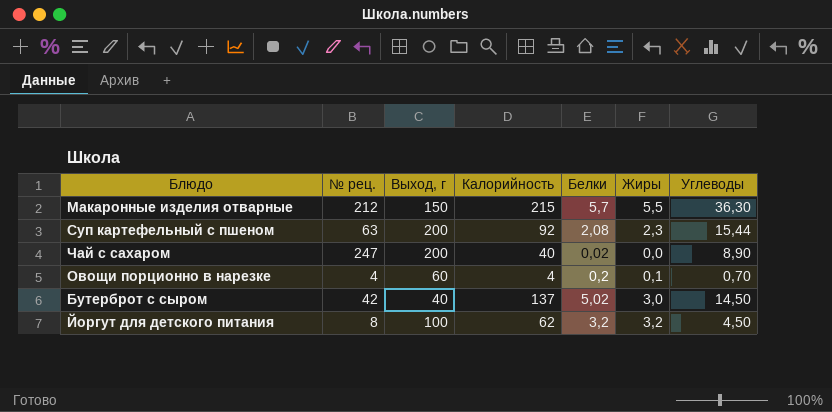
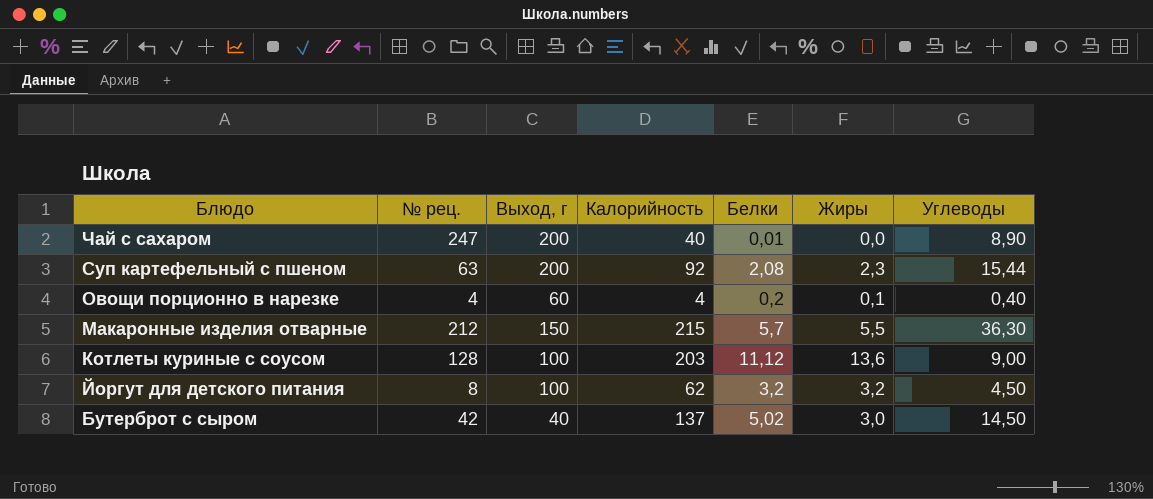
row order: none -> Блюдо descending
Чай с сахаром | Белки: 0,02 -> 0,01
Овощи порционно в нарезке | Углеводы: 0,70 -> 0,40
row Котлеты куриные с соусом: none -> 128 | 100 | 203 | 11,12 | 13,6 | 9,00

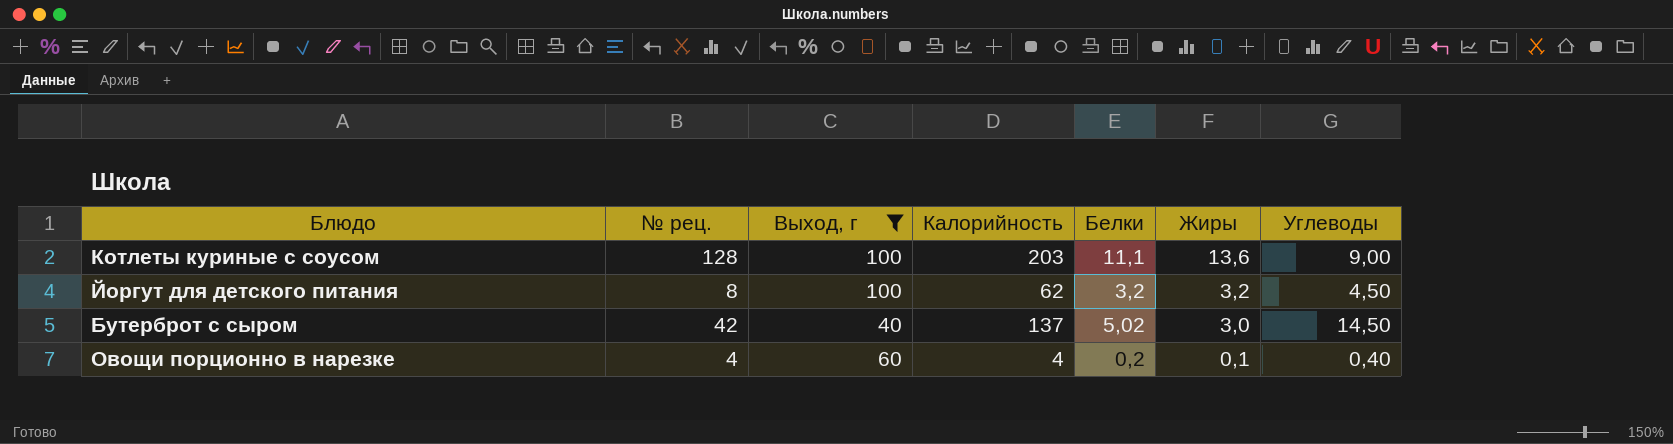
filter: none -> Выход, г <= 100
row order: Блюдо descending -> Жиры descending
Котлеты куриные с соусом | Белки: 11,12 -> 11,1

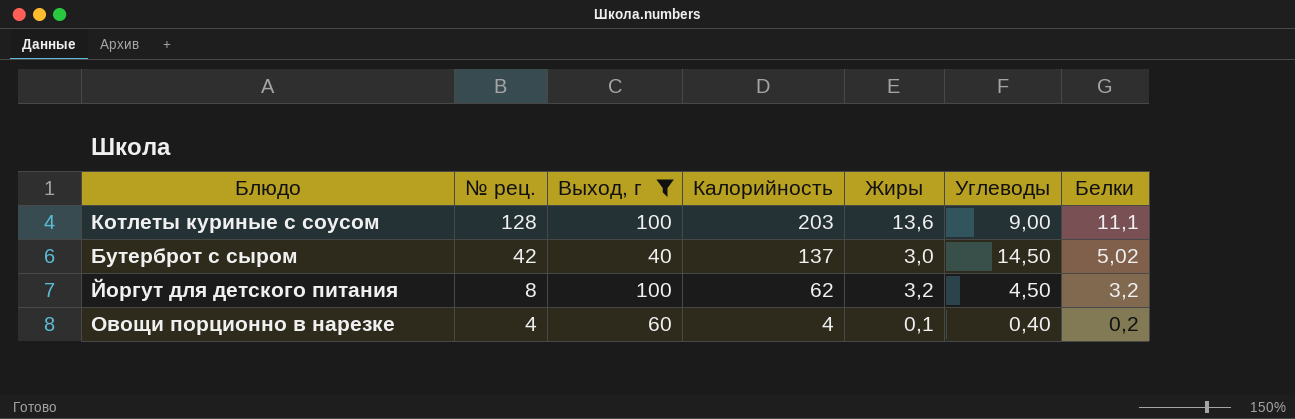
row order: Жиры descending -> № рец. descending
column Белки | position: 5 -> 7

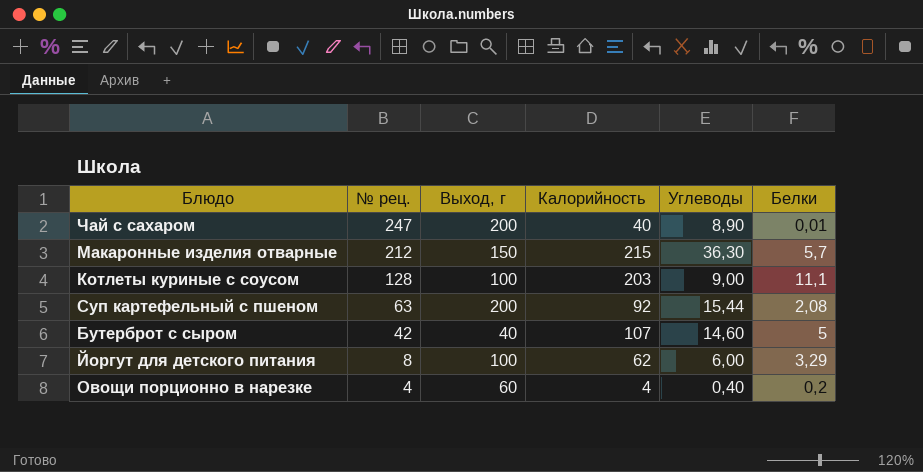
filter: Выход, г <= 100 -> none
column Жиры | position: 5 -> none
Бутерброт с сыром | Калорийность: 137 -> 107
Бутерброт с сыром | Углеводы: 14,50 -> 14,60
Бутерброт с сыром | Белки: 5,02 -> 5
Йоргут для детского питания | Углеводы: 4,50 -> 6,00
Йоргут для детского питания | Белки: 3,2 -> 3,29

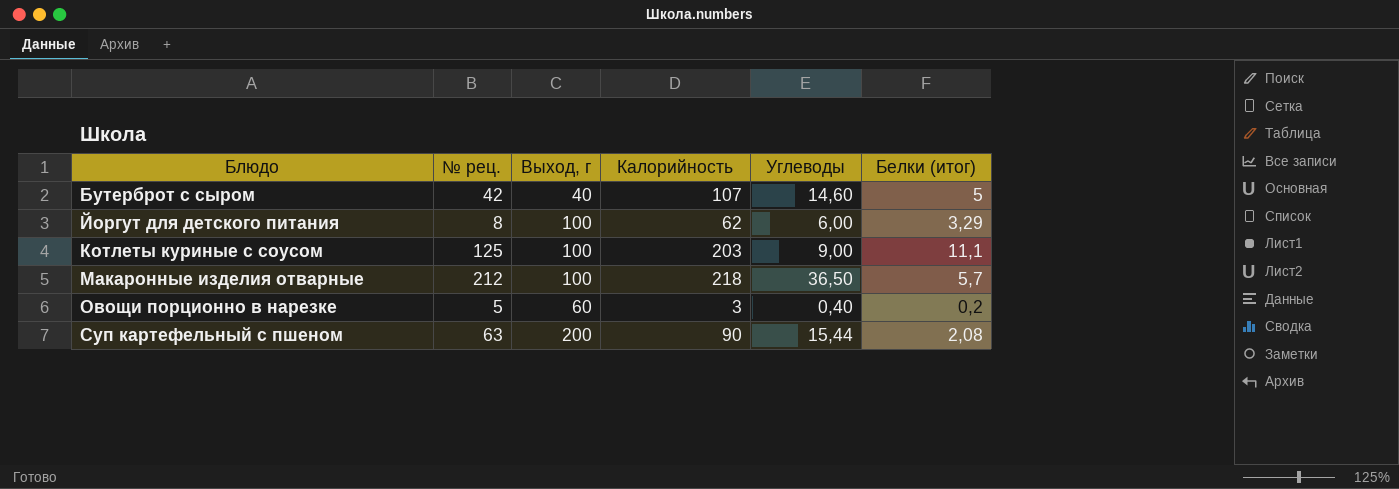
row order: № рец. descending -> Блюдо ascending
column name: Белки -> Белки (итог)
row Чай с сахаром: 247 | 200 | 40 | 8,90 | 0,01 -> none
Котлеты куриные с соусом | № рец.: 128 -> 125
Макаронные изделия отварные | Выход, г: 150 -> 100
Макаронные изделия отварные | Калорийность: 215 -> 218
Макаронные изделия отварные | Углеводы: 36,30 -> 36,50
Овощи порционно в нарезке | № рец.: 4 -> 5
Овощи порционно в нарезке | Калорийность: 4 -> 3
Суп картефельный с пшеном | Калорийность: 92 -> 90

